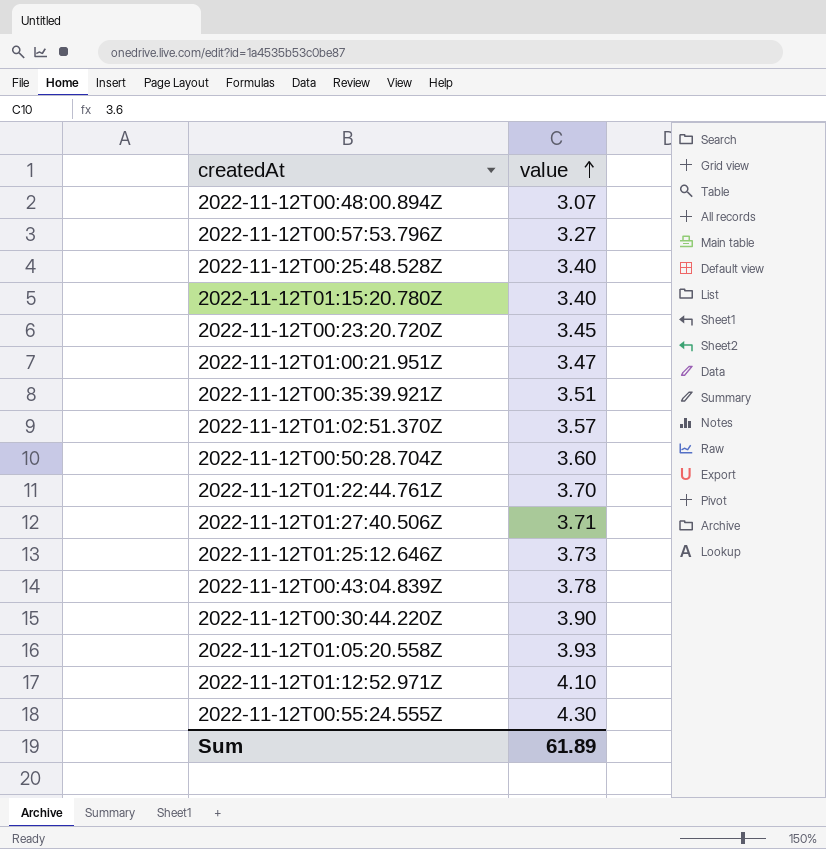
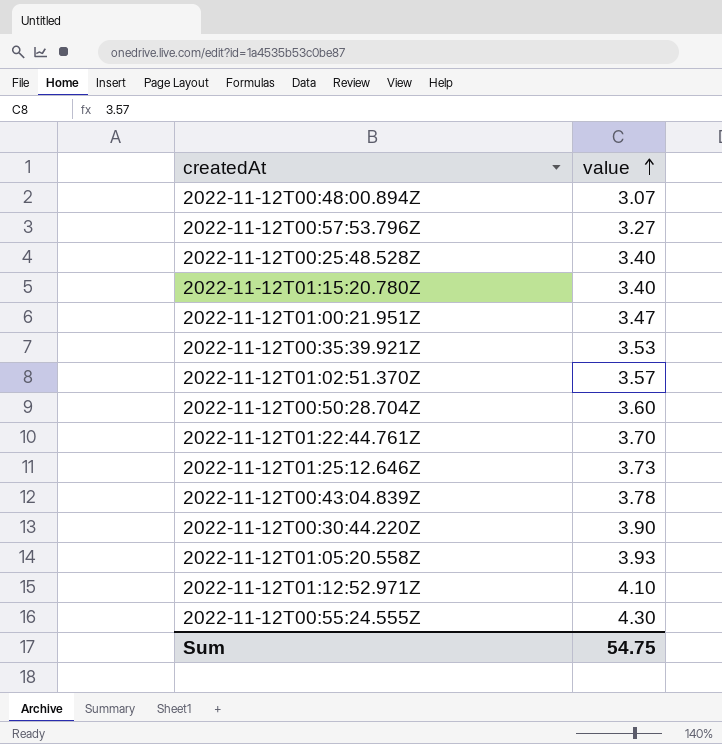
row 2022-11-12T00:23:20.720Z: 3.45 -> none
row 2022-11-12T01:27:40.506Z: 3.71 -> none
2022-11-12T00:35:39.921Z | value: 3.51 -> 3.53
Sum | value: 61.89 -> 54.75

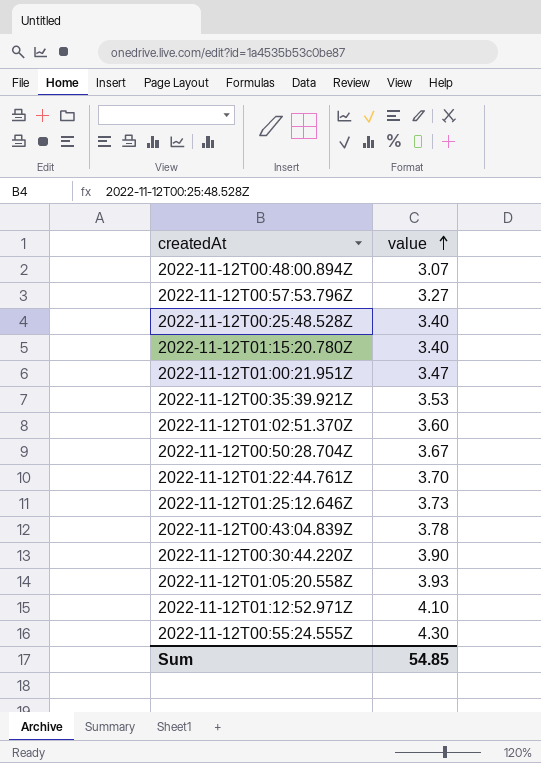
2022-11-12T01:02:51.370Z | value: 3.57 -> 3.60
2022-11-12T00:50:28.704Z | value: 3.60 -> 3.67
Sum | value: 54.75 -> 54.85

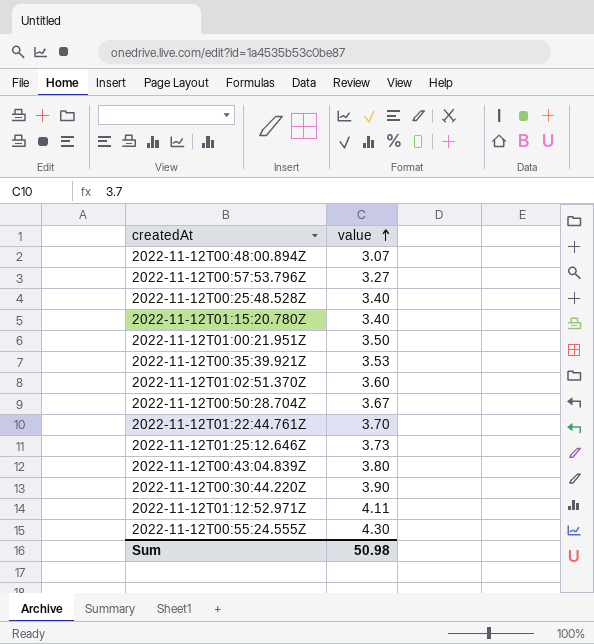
row 2022-11-12T01:05:20.558Z: 3.93 -> none
2022-11-12T01:00:21.951Z | value: 3.47 -> 3.50
2022-11-12T00:43:04.839Z | value: 3.78 -> 3.80
2022-11-12T01:12:52.971Z | value: 4.10 -> 4.11
Sum | value: 54.85 -> 50.98

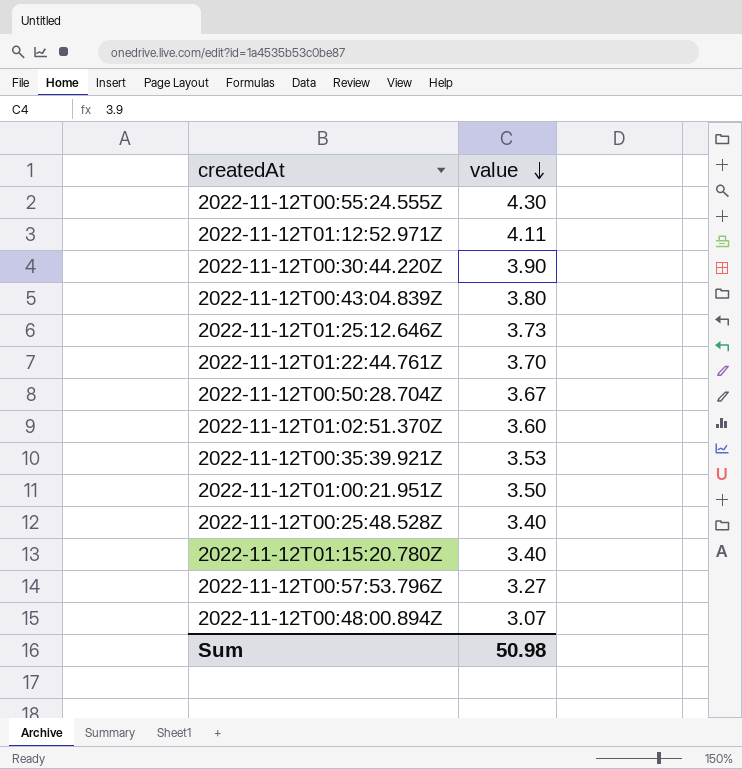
row order: value ascending -> value descending

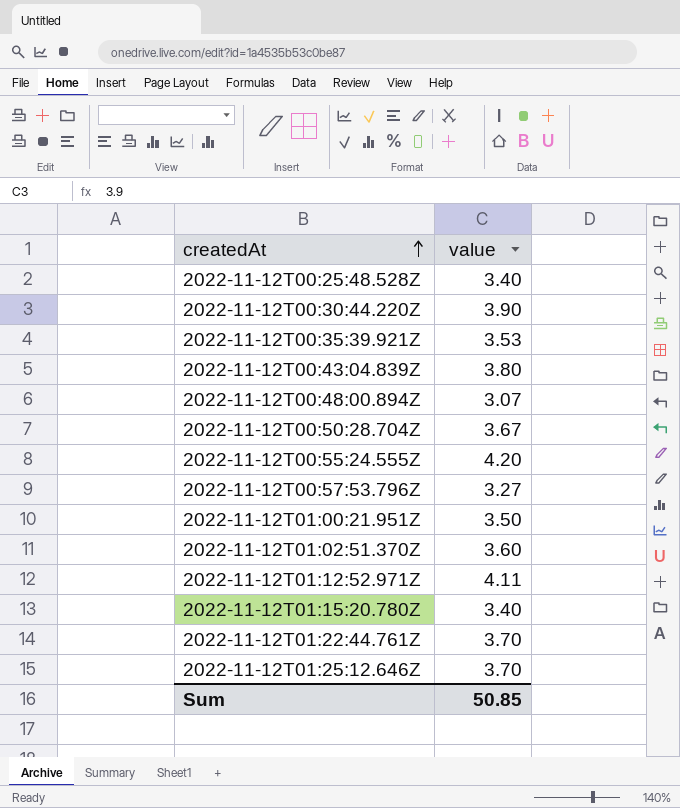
row order: value descending -> createdAt ascending
2022-11-12T00:55:24.555Z | value: 4.30 -> 4.20
2022-11-12T01:25:12.646Z | value: 3.73 -> 3.70
Sum | value: 50.98 -> 50.85

